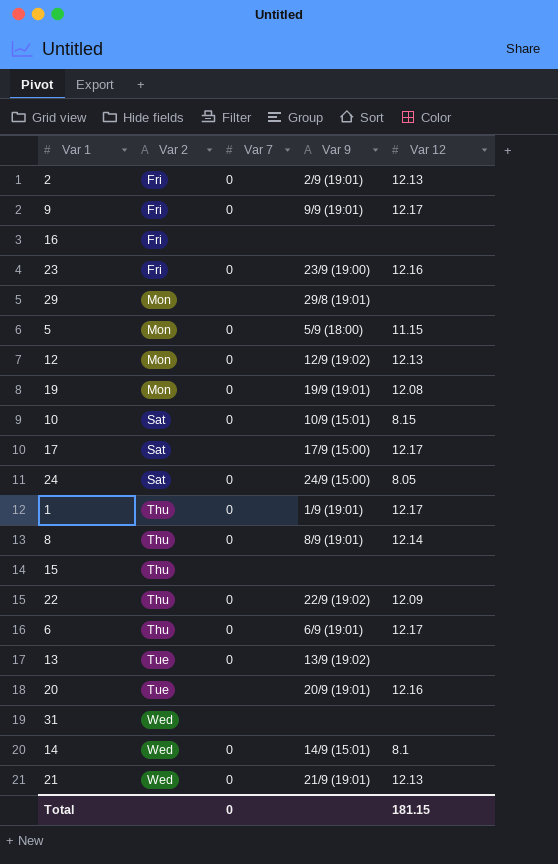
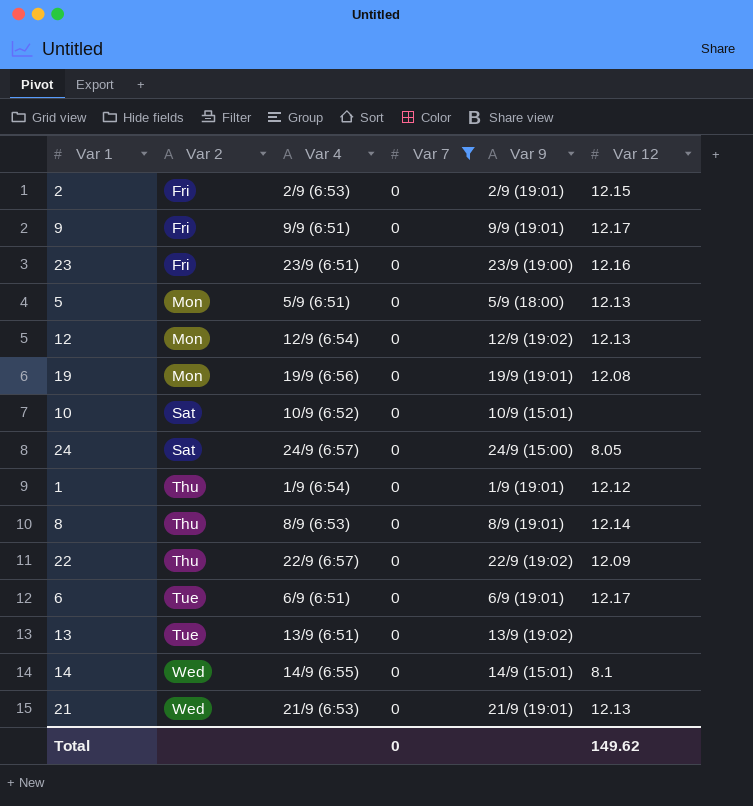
filter: none -> Var 7 = 0
column Var 4 | position: none -> 3
2 | Var 12: 12.13 -> 12.15
5 | Var 12: 11.15 -> 12.13
10 | Var 12: 8.15 -> none
1 | Var 12: 12.17 -> 12.12
6 | Var 2: Thu -> Tue
Total | Var 12: 181.15 -> 149.62

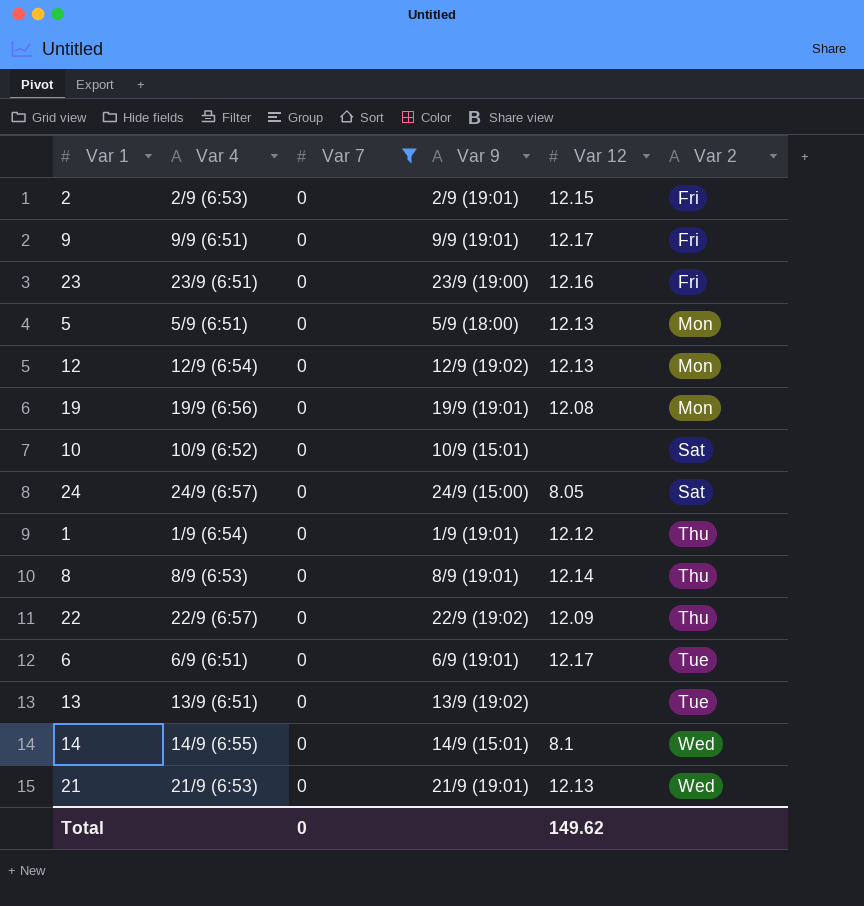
column Var 2 | position: 2 -> 6

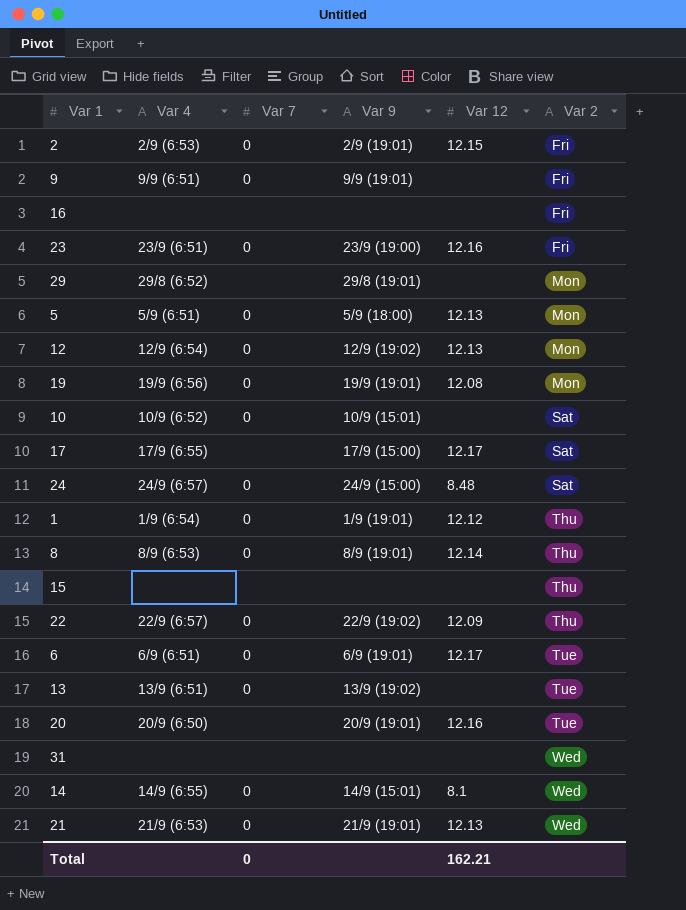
filter: Var 7 = 0 -> none
9 | Var 12: 12.17 -> none
24 | Var 12: 8.05 -> 8.48
Total | Var 12: 149.62 -> 162.21

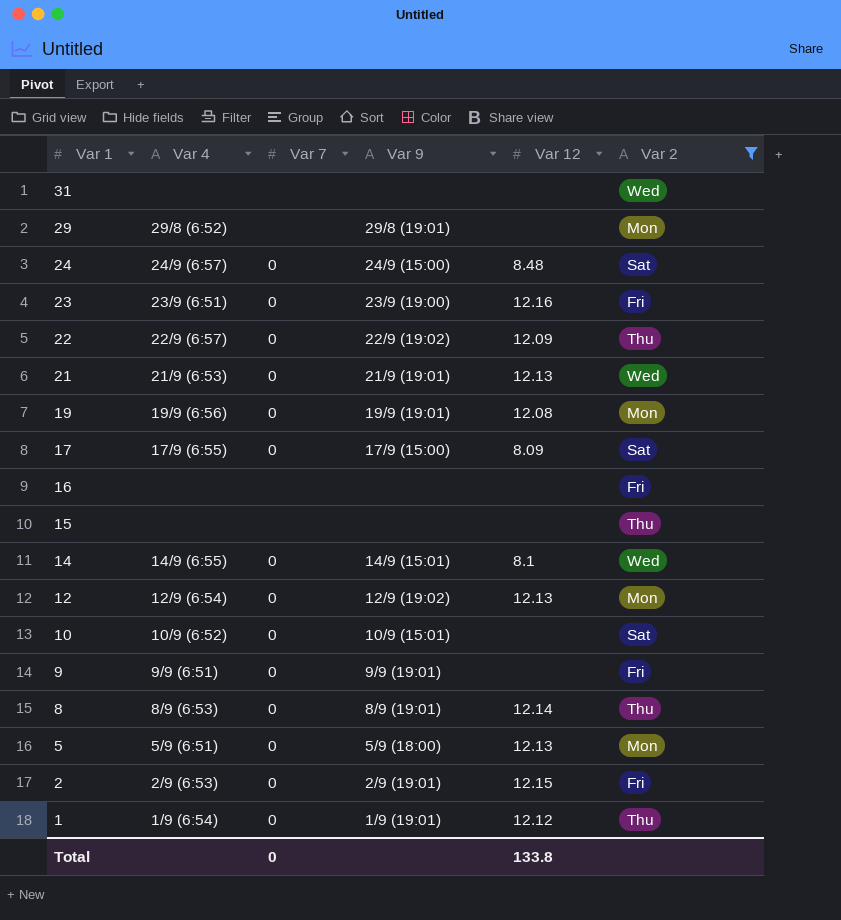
filter: none -> Var 2 != Tue
row order: Var 2 ascending -> Var 1 descending
17 | Var 7: none -> 0
17 | Var 12: 12.17 -> 8.09
Total | Var 12: 162.21 -> 133.8

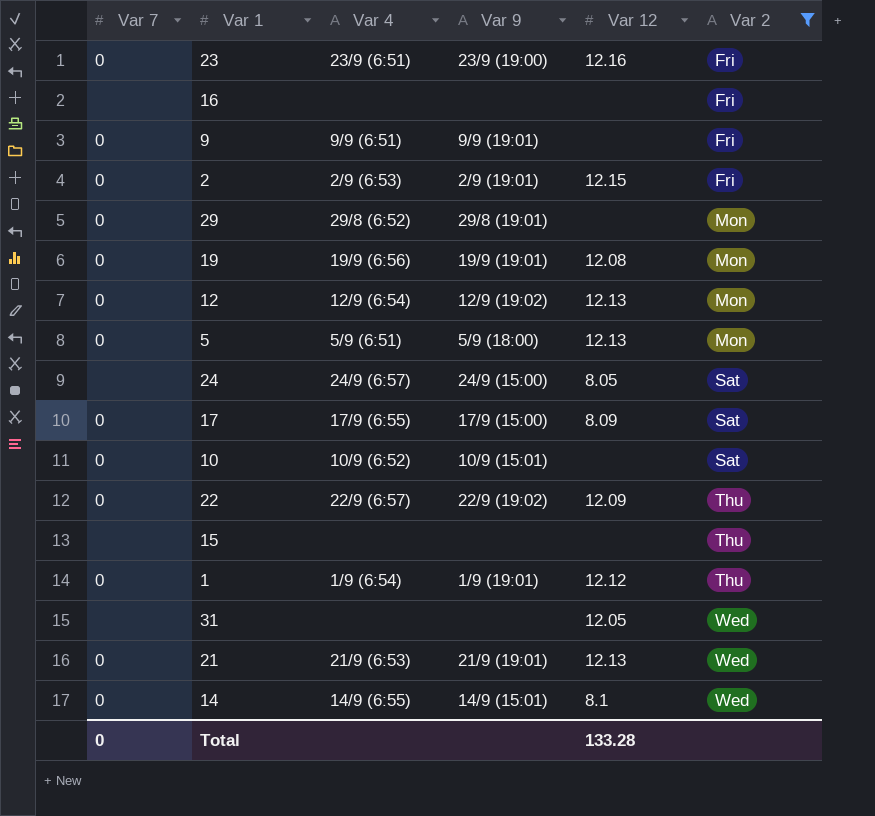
row order: Var 1 descending -> Var 2 ascending
column Var 7 | position: 3 -> 1
row 8: 8/9 (6:53) | 0 | 8/9 (19:01) | 12.14 | Thu -> none
29 | Var 7: none -> 0
24 | Var 7: 0 -> none
24 | Var 12: 8.48 -> 8.05
31 | Var 12: none -> 12.05
Total | Var 12: 133.8 -> 133.28

